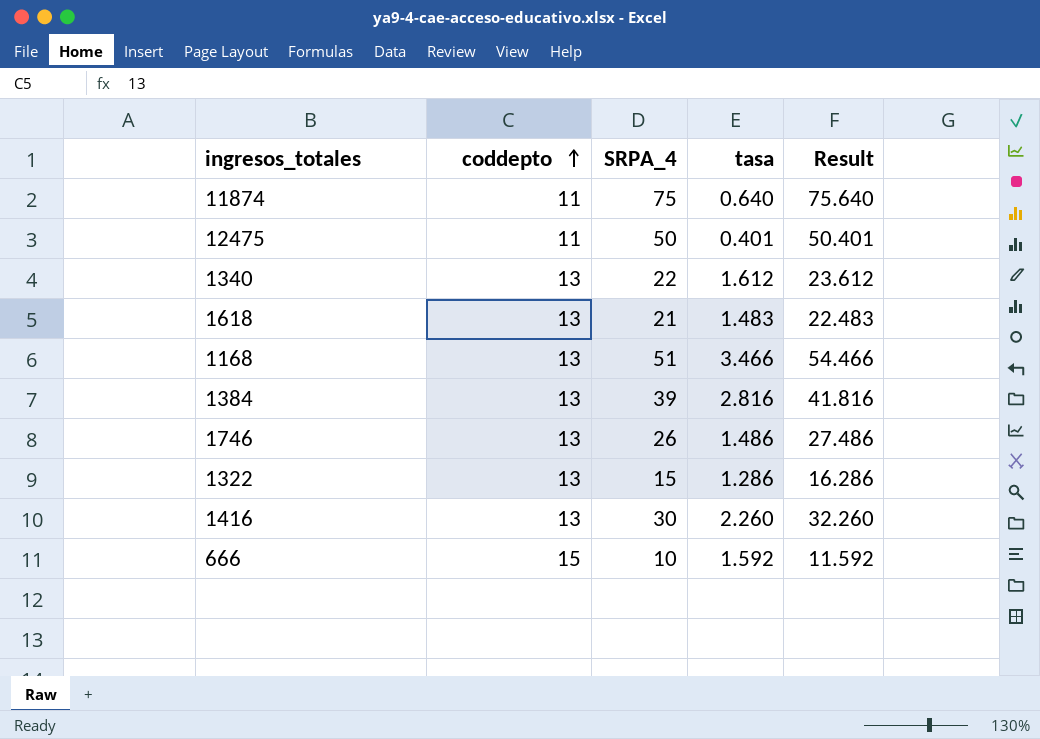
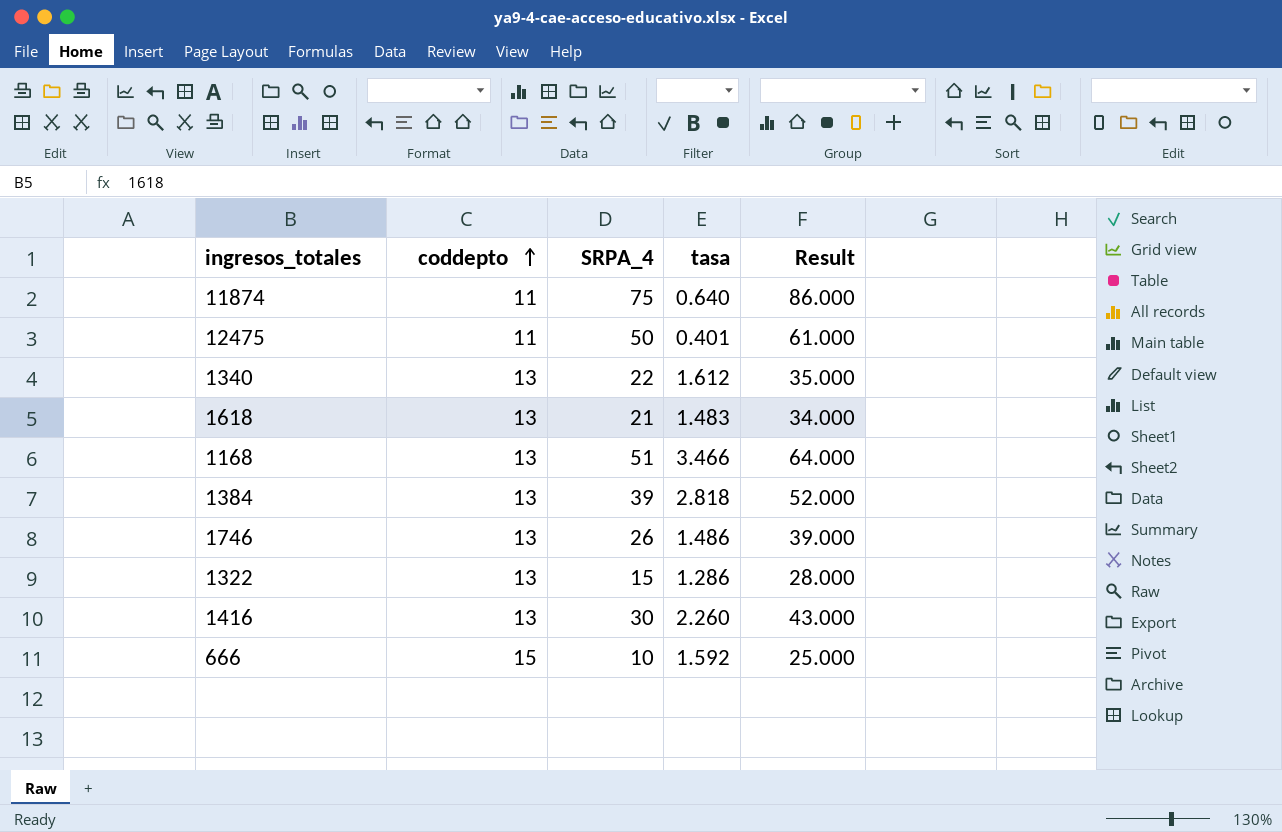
column Result | formula: [SRPA_4] + [tasa] -> [coddepto] + [SRPA_4]
1384 | tasa: 2.816 -> 2.818

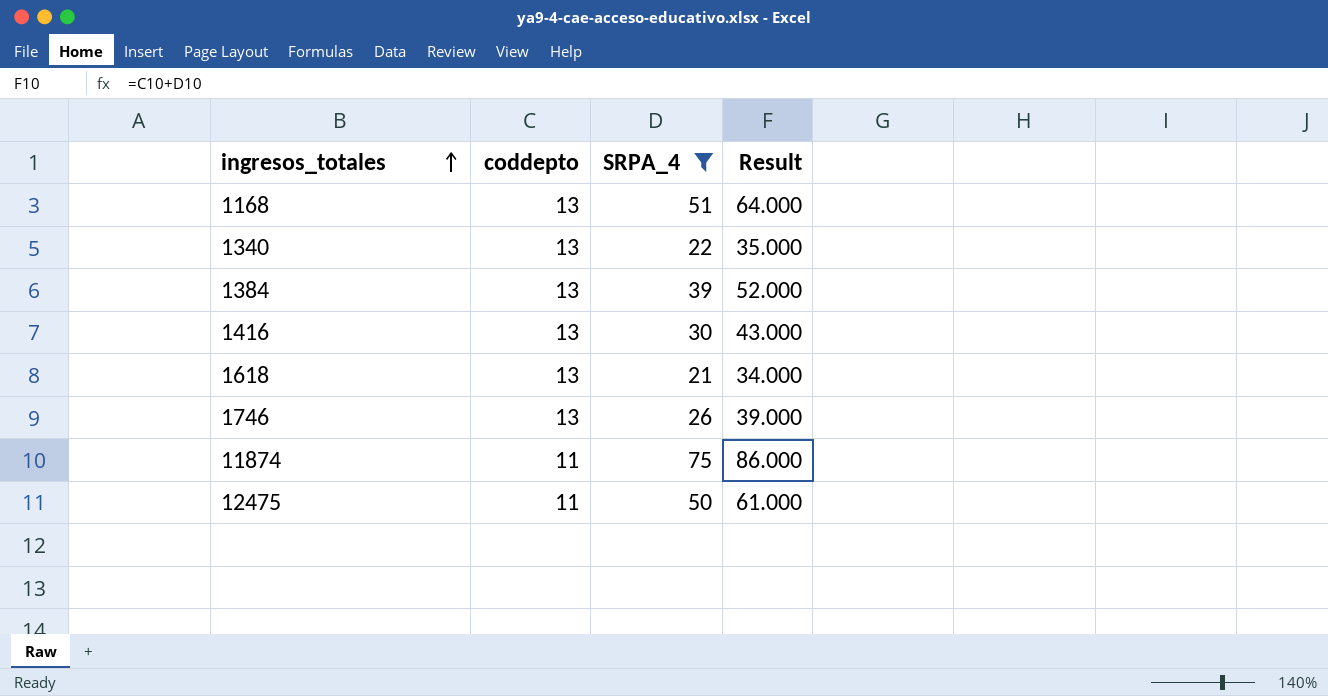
filter: none -> SRPA_4 >= 21
row order: coddepto ascending -> ingresos_totales ascending
column tasa | position: 4 -> none

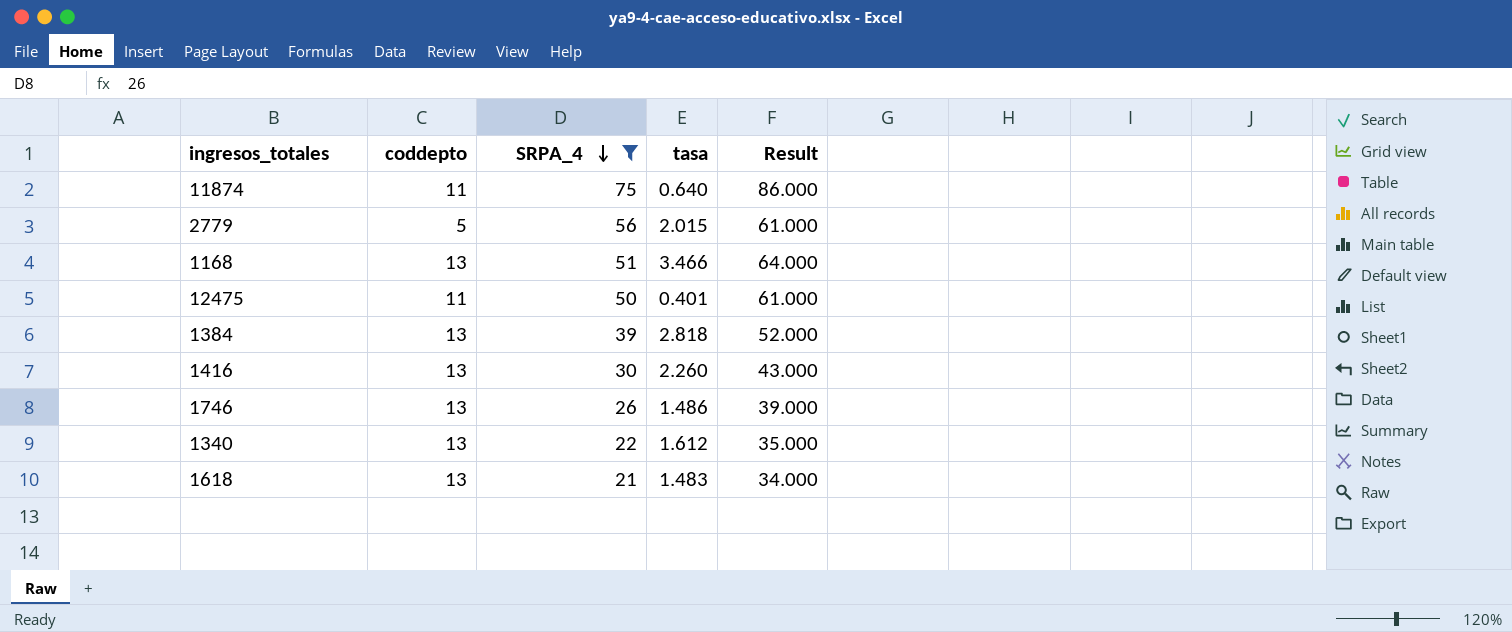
row order: ingresos_totales ascending -> SRPA_4 descending
column tasa | position: none -> 4
row 2779: none -> 5 | 56 | 2.015 | 61.000

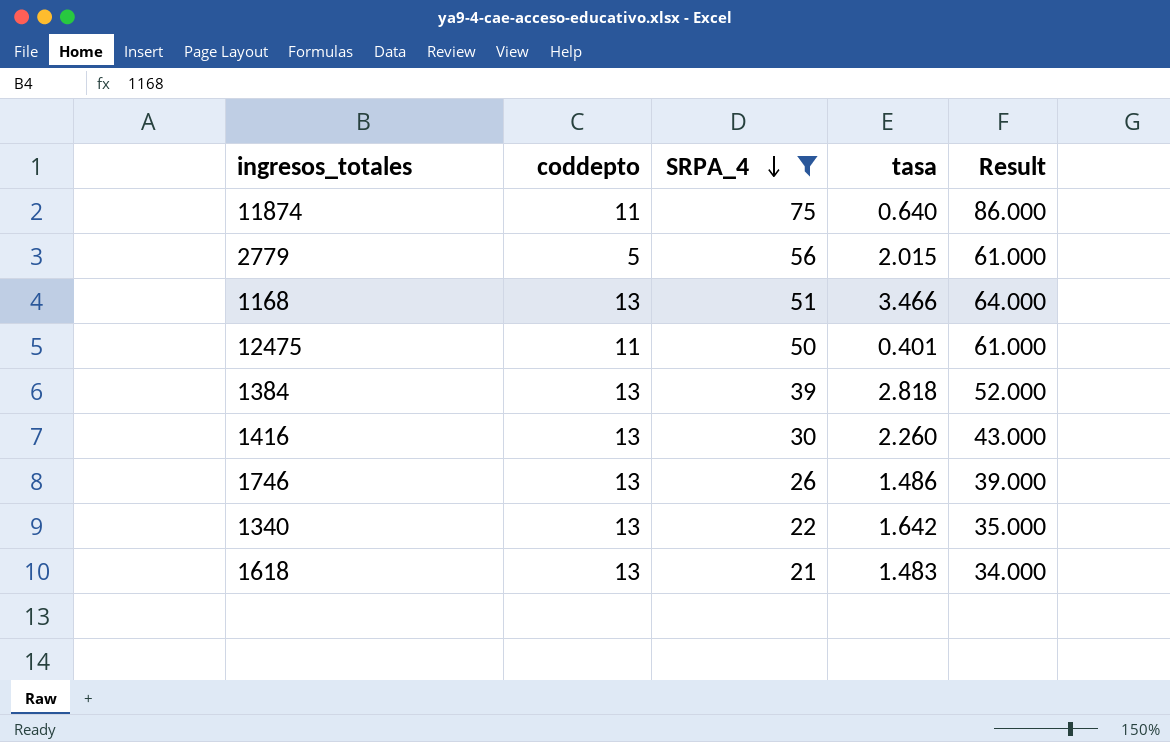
1340 | tasa: 1.612 -> 1.642

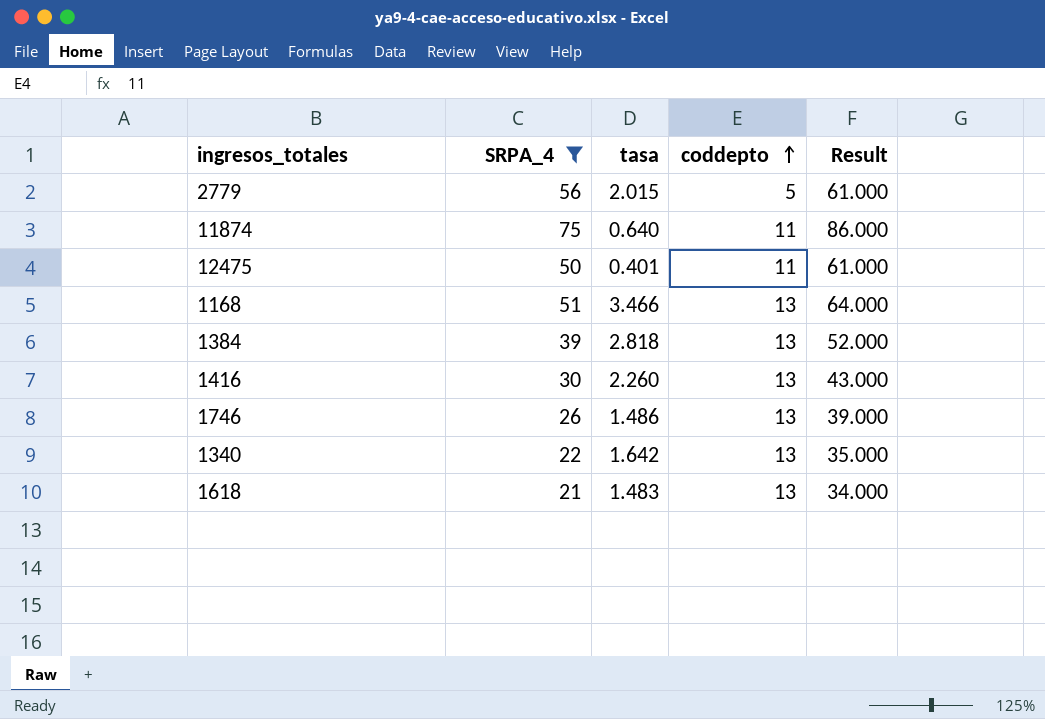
row order: SRPA_4 descending -> coddepto ascending
column coddepto | position: 2 -> 4

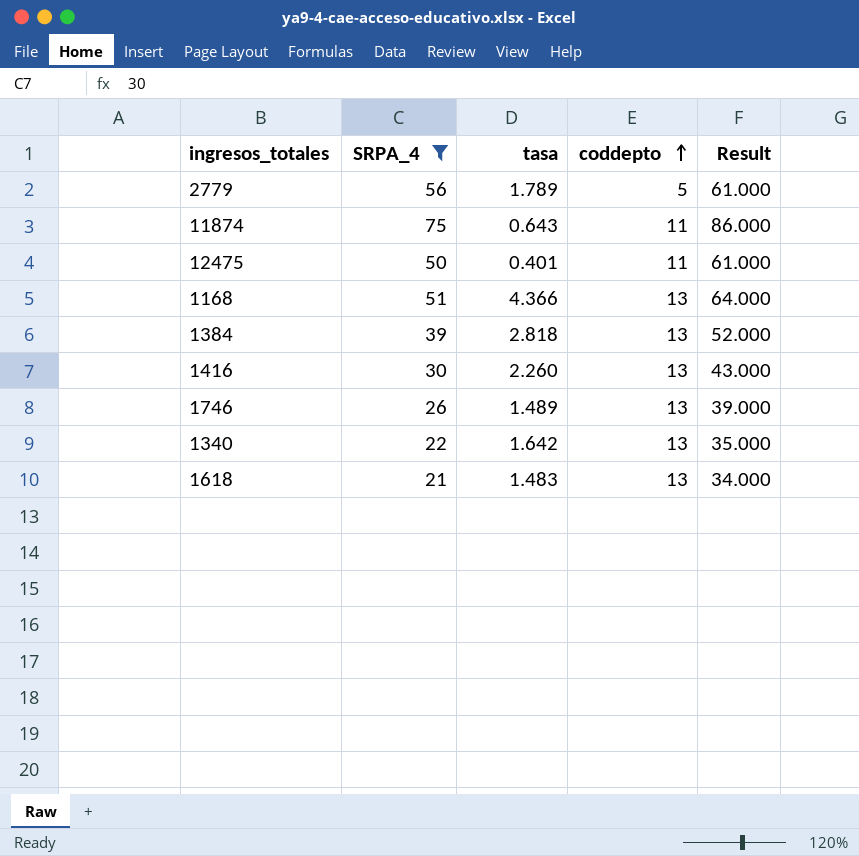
2779 | tasa: 2.015 -> 1.789
11874 | tasa: 0.640 -> 0.643
1168 | tasa: 3.466 -> 4.366
1746 | tasa: 1.486 -> 1.489

